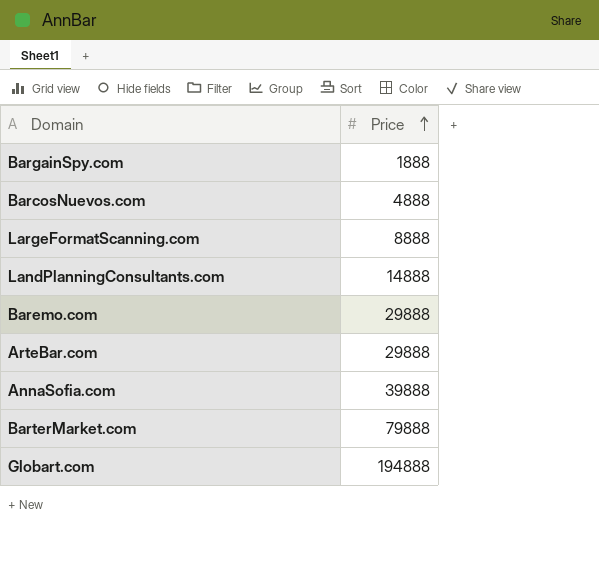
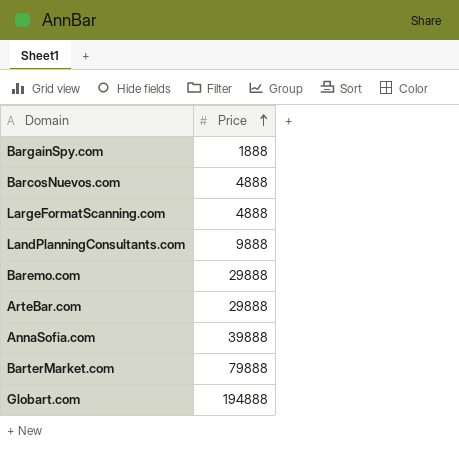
LargeFormatScanning.com | Price: 8888 -> 4888
LandPlanningConsultants.com | Price: 14888 -> 9888

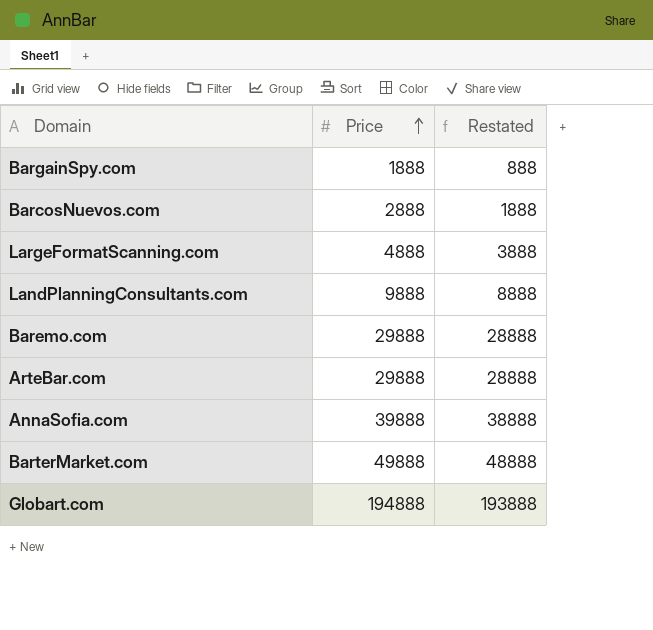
column Restated | formula: none -> [Price] - 1000
BarcosNuevos.com | Price: 4888 -> 2888
BarterMarket.com | Price: 79888 -> 49888

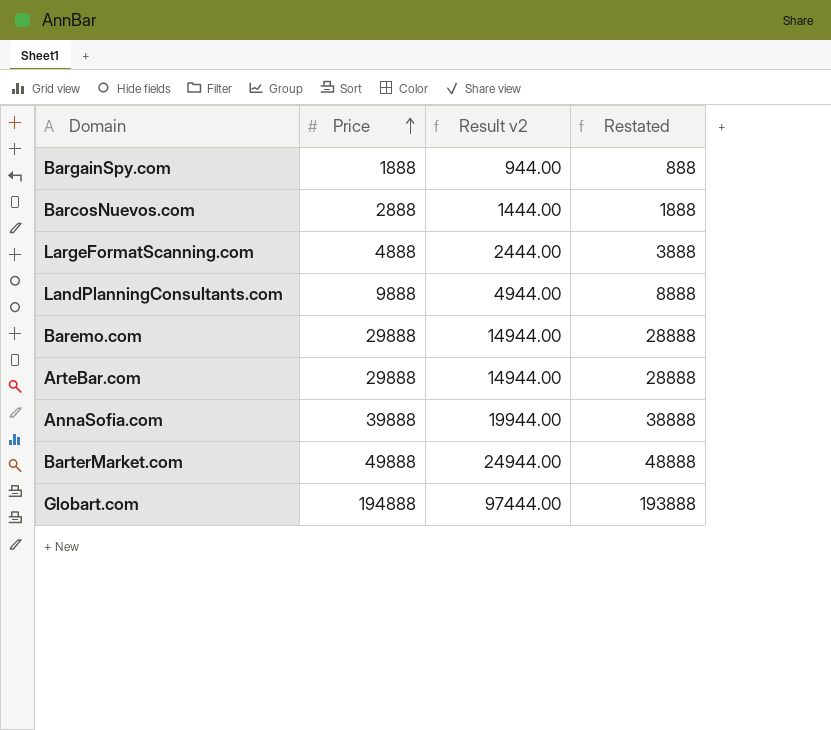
column Result v2 | formula: none -> [Price] * 0.5

